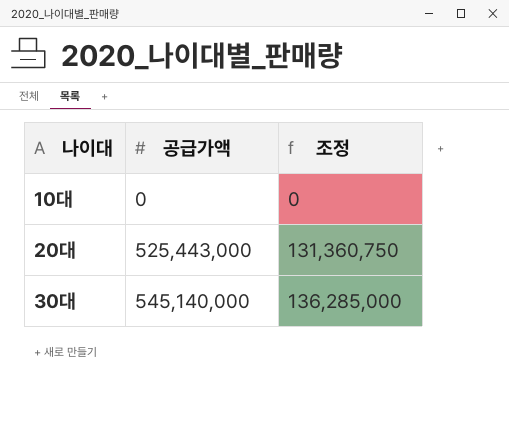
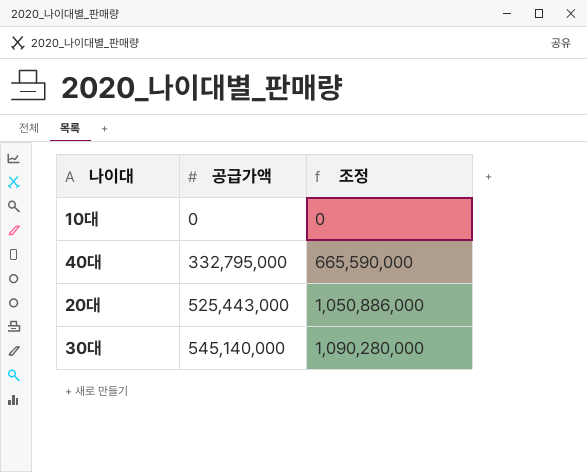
column 조정 | formula: [공급가액] * 0.25 -> [공급가액] * 2
row 40대: none -> 332,795,000 | 665,590,000

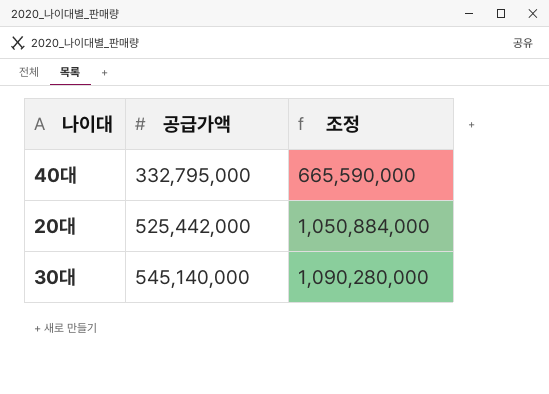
row 10대: 0 | 0 -> none
20대 | 공급가액: 525,443,000 -> 525,442,000
20대 | 조정: 1,050,886,000 -> 1,050,884,000

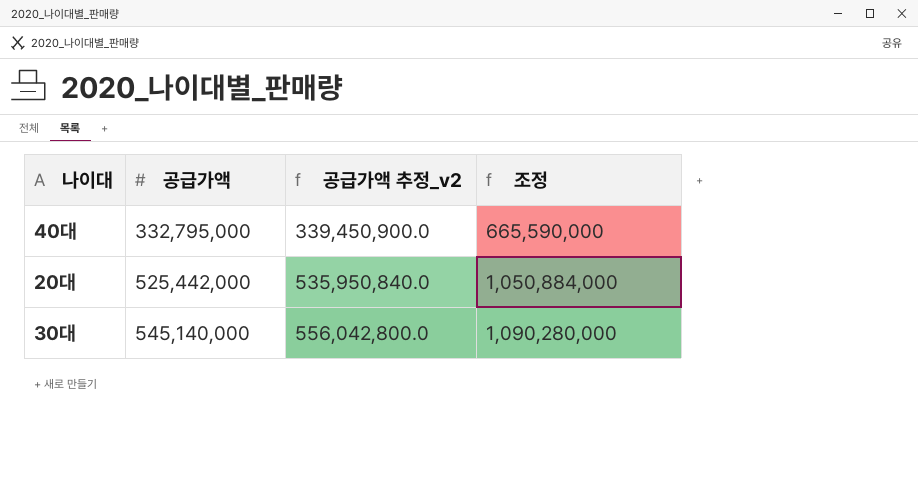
column 공급가액 추정_v2 | formula: none -> [공급가액] * 1.02

